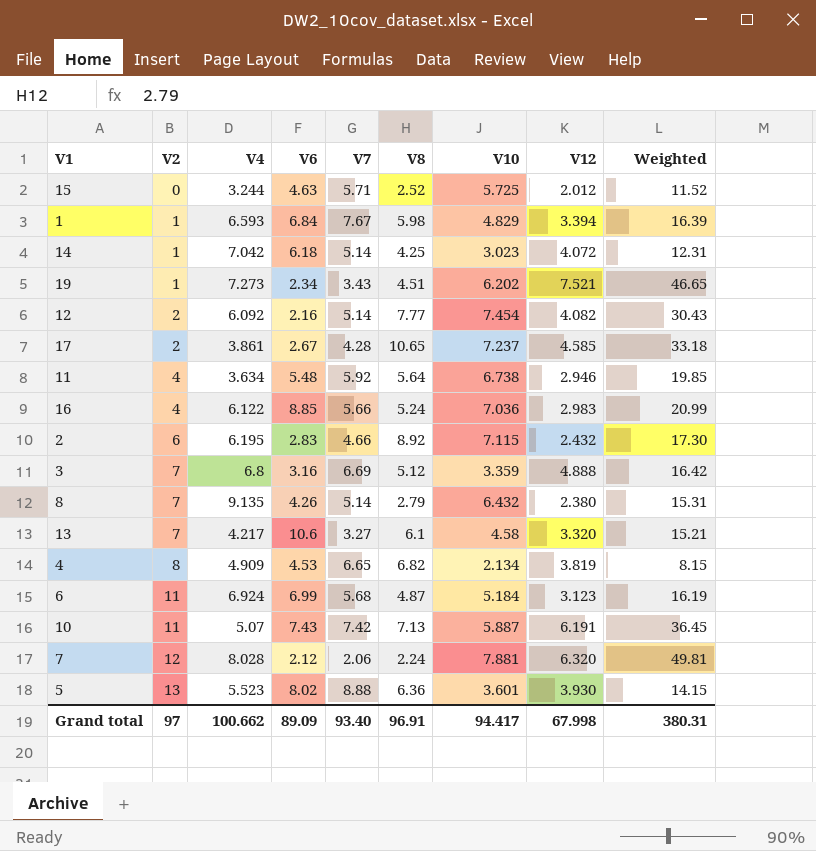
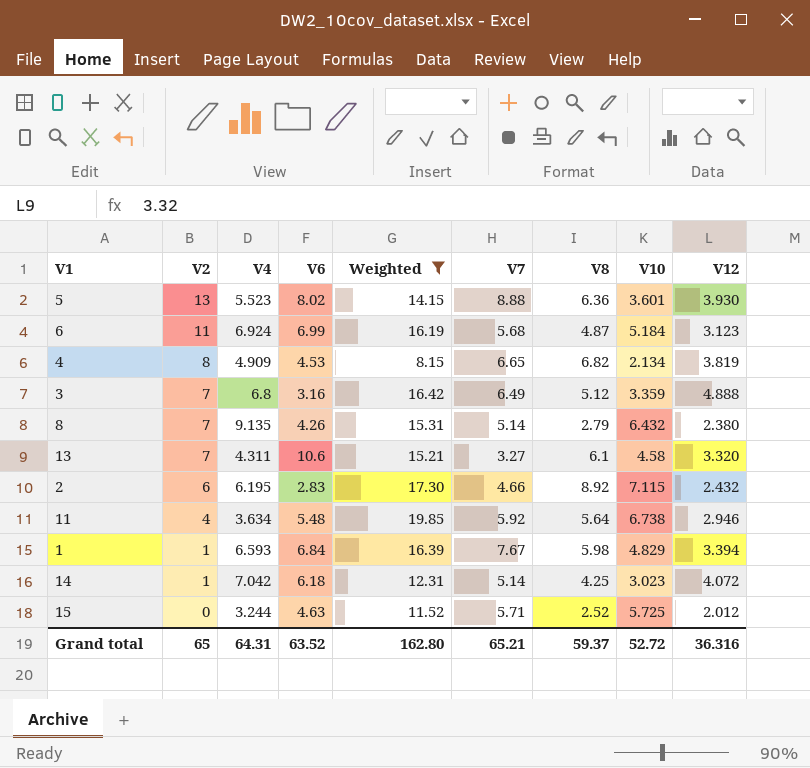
filter: none -> Weighted <= 19.85
row order: V2 ascending -> V2 descending
column Weighted | position: 9 -> 5
3 | V7: 6.69 -> 6.49
13 | V4: 4.217 -> 4.311
Grand total | V2: 97 -> 65
Grand total | V4: 100.662 -> 64.31
Grand total | V6: 89.09 -> 63.52
Grand total | Weighted: 380.31 -> 162.80
Grand total | V7: 93.40 -> 65.21
Grand total | V8: 96.91 -> 59.37
Grand total | V10: 94.417 -> 52.72
Grand total | V12: 67.998 -> 36.316

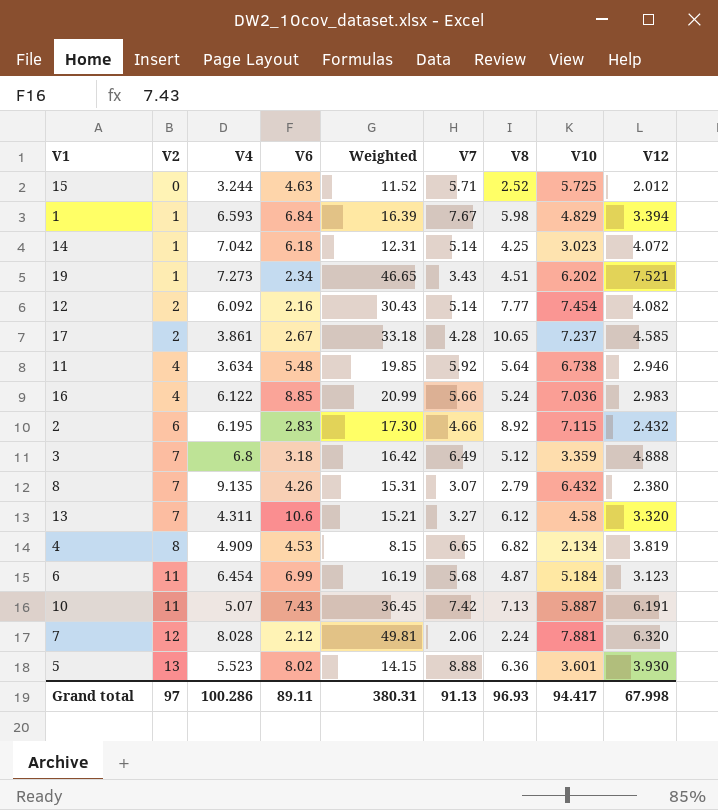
filter: Weighted <= 19.85 -> none
row order: V2 descending -> V2 ascending
3 | V6: 3.16 -> 3.18
8 | V7: 5.14 -> 3.07
13 | V8: 6.1 -> 6.12
6 | V4: 6.924 -> 6.454
Grand total | V2: 65 -> 97
Grand total | V4: 64.31 -> 100.286
Grand total | V6: 63.52 -> 89.11
Grand total | Weighted: 162.80 -> 380.31
Grand total | V7: 65.21 -> 91.13
Grand total | V8: 59.37 -> 96.93
Grand total | V10: 52.72 -> 94.417
Grand total | V12: 36.316 -> 67.998

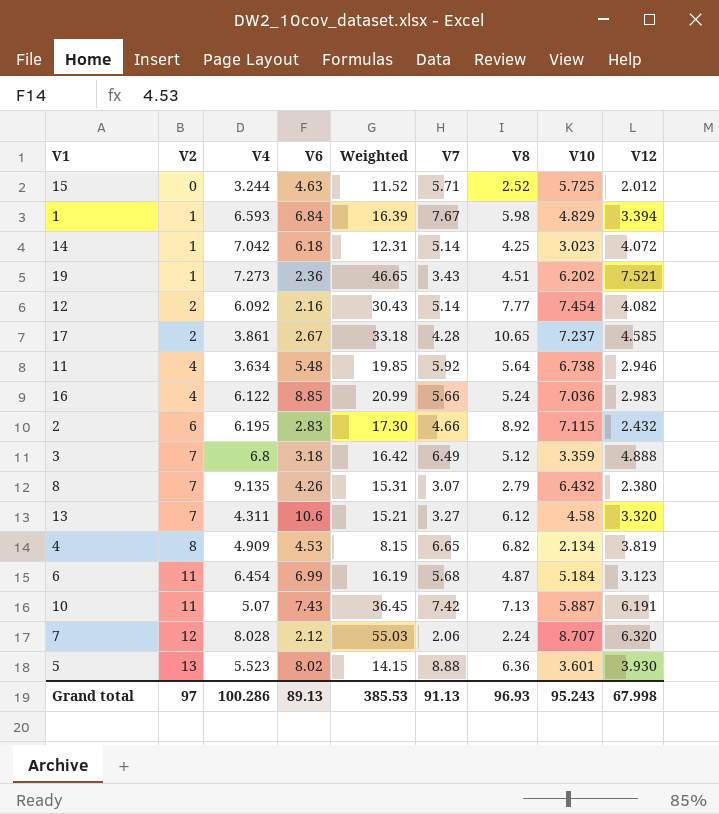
19 | V6: 2.34 -> 2.36
7 | Weighted: 49.81 -> 55.03
7 | V10: 7.881 -> 8.707
Grand total | V6: 89.11 -> 89.13
Grand total | Weighted: 380.31 -> 385.53
Grand total | V10: 94.417 -> 95.243

